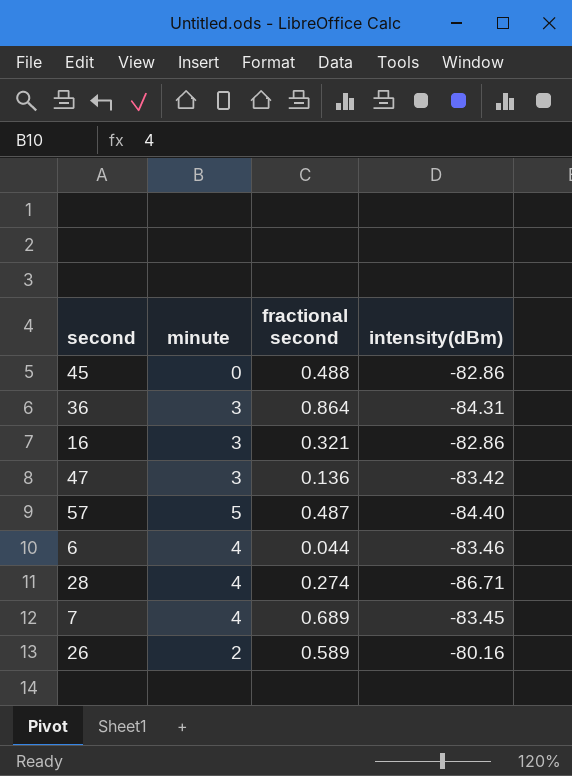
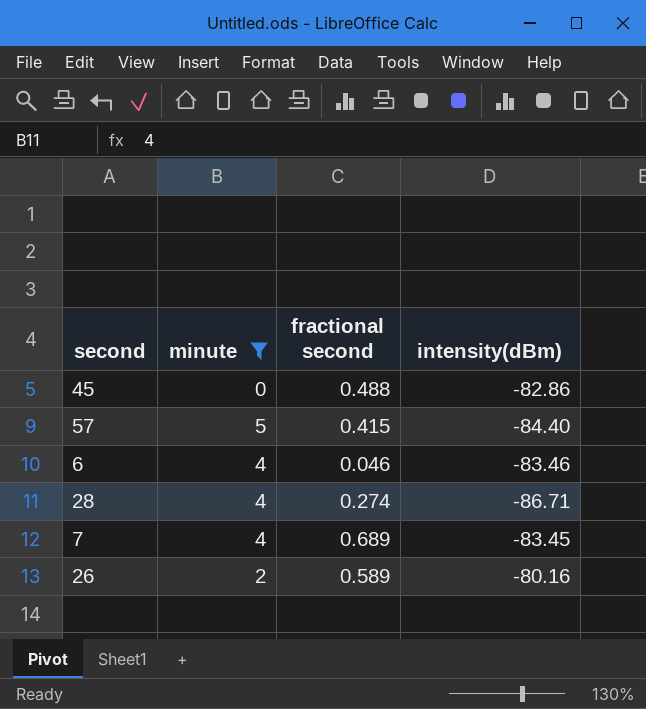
filter: none -> minute != 3
57 | fractional second: 0.487 -> 0.415
6 | fractional second: 0.044 -> 0.046

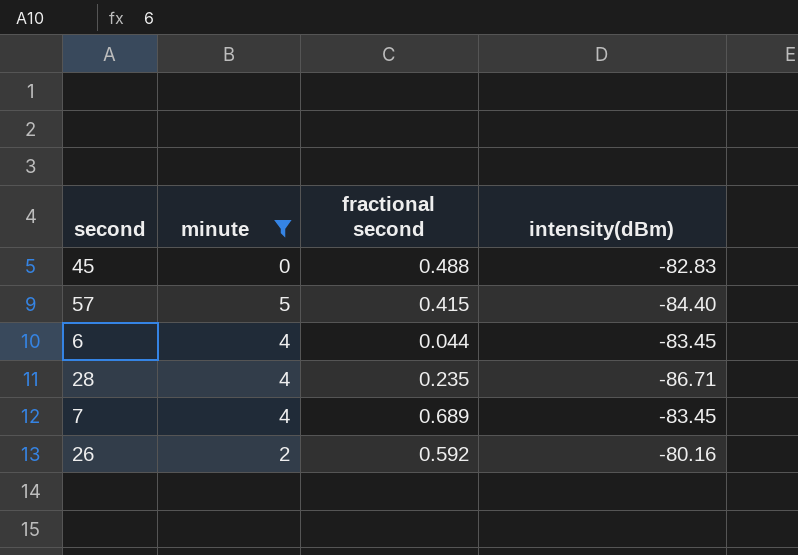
45 | intensity(dBm): -82.86 -> -82.83
6 | fractional second: 0.046 -> 0.044
6 | intensity(dBm): -83.46 -> -83.45
28 | fractional second: 0.274 -> 0.235
26 | fractional second: 0.589 -> 0.592

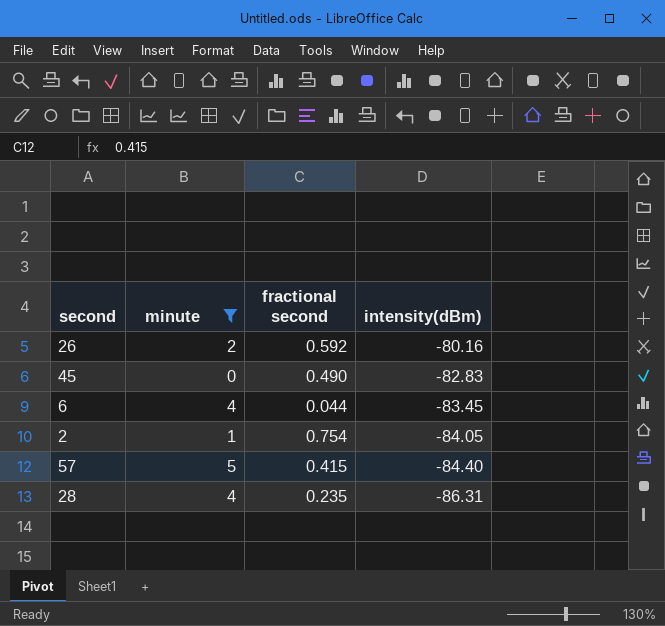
row order: none -> intensity(dBm) descending
row 7: 4 | 0.689 | -83.45 -> none
45 | fractional second: 0.488 -> 0.490
row 2: none -> 1 | 0.754 | -84.05
28 | intensity(dBm): -86.71 -> -86.31

